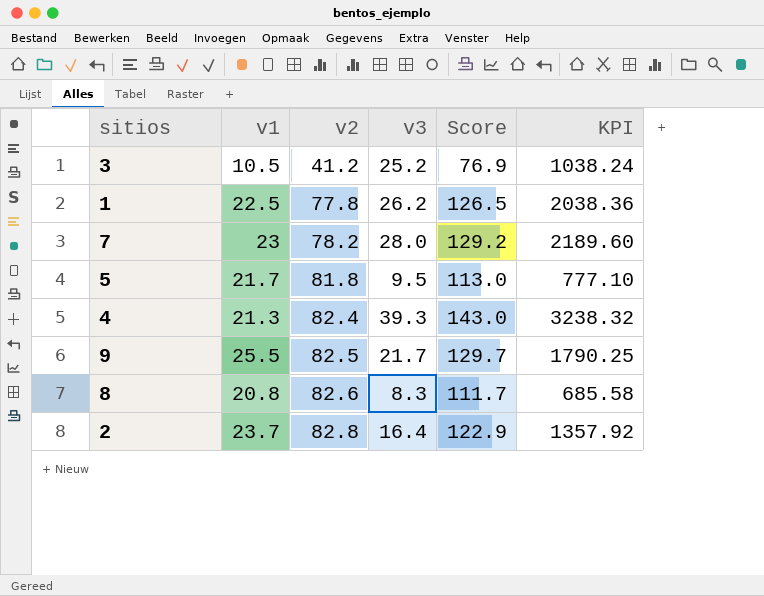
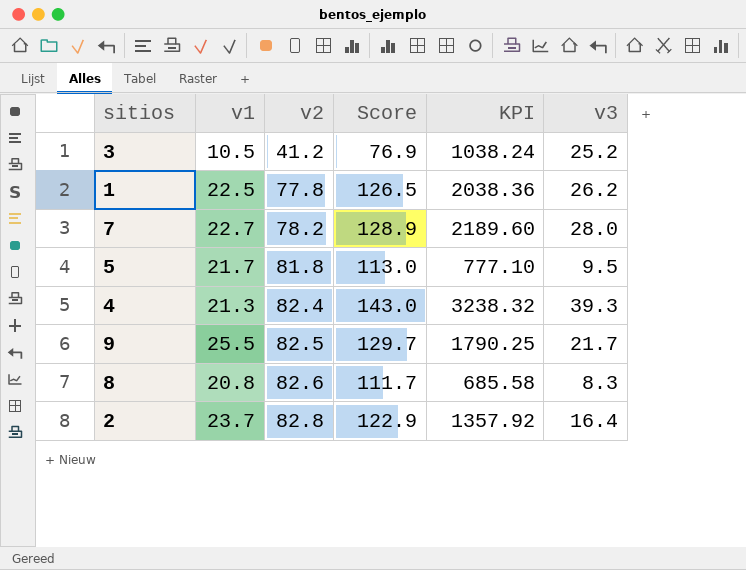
column v3 | position: 4 -> 6
7 | v1: 23 -> 22.7
7 | Score: 129.2 -> 128.9

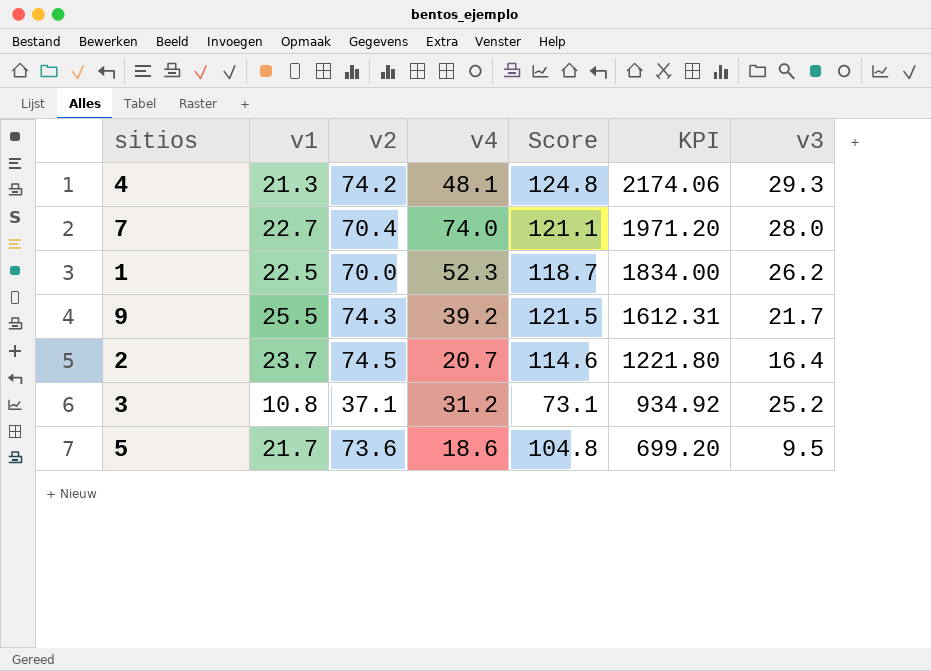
row order: v2 ascending -> KPI descending
column v4 | position: none -> 4
row 8: 20.8 | 82.6 | 111.7 | 685.58 | 8.3 -> none
4 | v2: 82.4 -> 74.2
4 | Score: 143.0 -> 124.8
4 | KPI: 3238.32 -> 2174.06
4 | v3: 39.3 -> 29.3
7 | v2: 78.2 -> 70.4
7 | Score: 128.9 -> 121.1
7 | KPI: 2189.60 -> 1971.20
1 | v2: 77.8 -> 70.0
1 | Score: 126.5 -> 118.7
1 | KPI: 2038.36 -> 1834.00
9 | v2: 82.5 -> 74.3
9 | Score: 129.7 -> 121.5
9 | KPI: 1790.25 -> 1612.31
2 | v2: 82.8 -> 74.5
2 | Score: 122.9 -> 114.6
2 | KPI: 1357.92 -> 1221.80
3 | v1: 10.5 -> 10.8
3 | v2: 41.2 -> 37.1
3 | Score: 76.9 -> 73.1
3 | KPI: 1038.24 -> 934.92
5 | v2: 81.8 -> 73.6
5 | Score: 113.0 -> 104.8
5 | KPI: 777.10 -> 699.20

